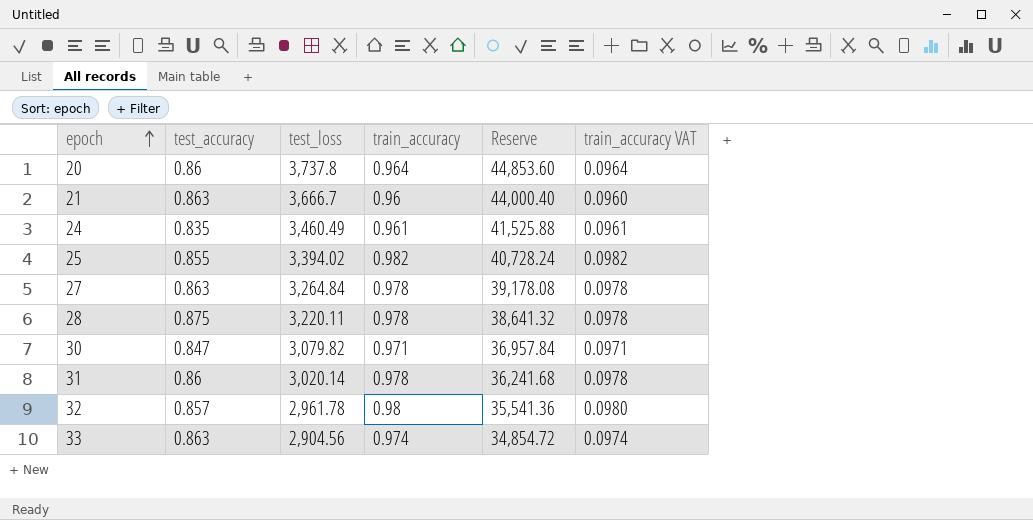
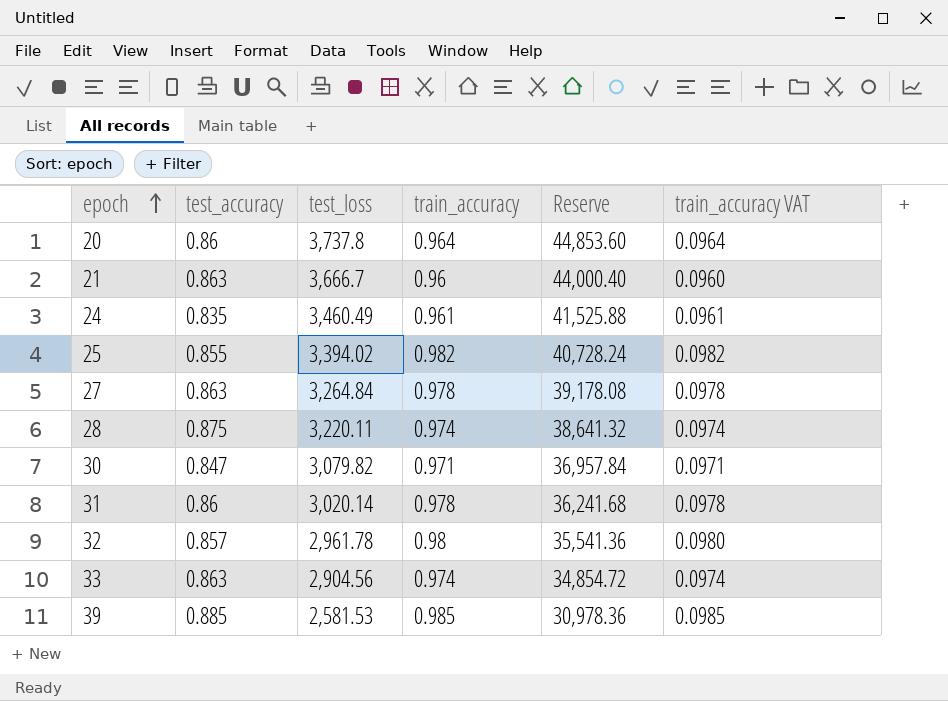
28 | train_accuracy: 0.978 -> 0.974
28 | train_accuracy VAT: 0.0978 -> 0.0974
row 39: none -> 0.885 | 2,581.53 | 0.985 | 30,978.36 | 0.0985

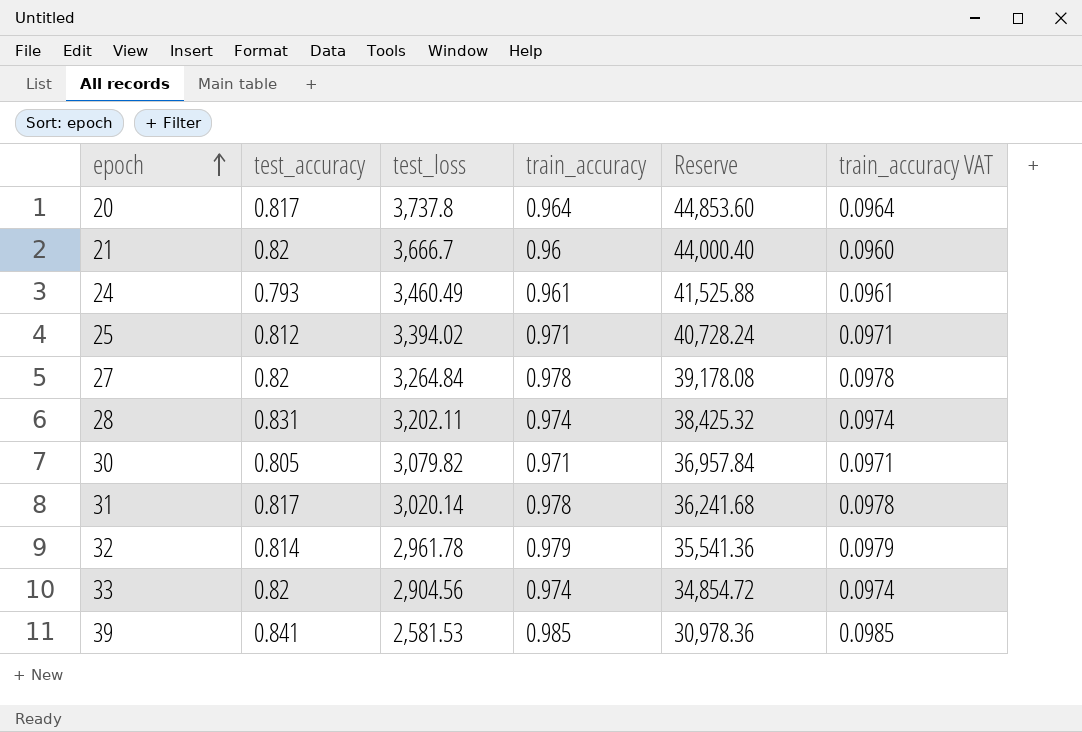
20 | test_accuracy: 0.86 -> 0.817
21 | test_accuracy: 0.863 -> 0.82
24 | test_accuracy: 0.835 -> 0.793
25 | test_accuracy: 0.855 -> 0.812
25 | train_accuracy: 0.982 -> 0.971
25 | train_accuracy VAT: 0.0982 -> 0.0971
27 | test_accuracy: 0.863 -> 0.82
28 | test_accuracy: 0.875 -> 0.831
28 | test_loss: 3,220.11 -> 3,202.11
28 | Reserve: 38,641.32 -> 38,425.32
30 | test_accuracy: 0.847 -> 0.805
31 | test_accuracy: 0.86 -> 0.817
32 | test_accuracy: 0.857 -> 0.814
32 | train_accuracy: 0.98 -> 0.979
32 | train_accuracy VAT: 0.0980 -> 0.0979
33 | test_accuracy: 0.863 -> 0.82
39 | test_accuracy: 0.885 -> 0.841

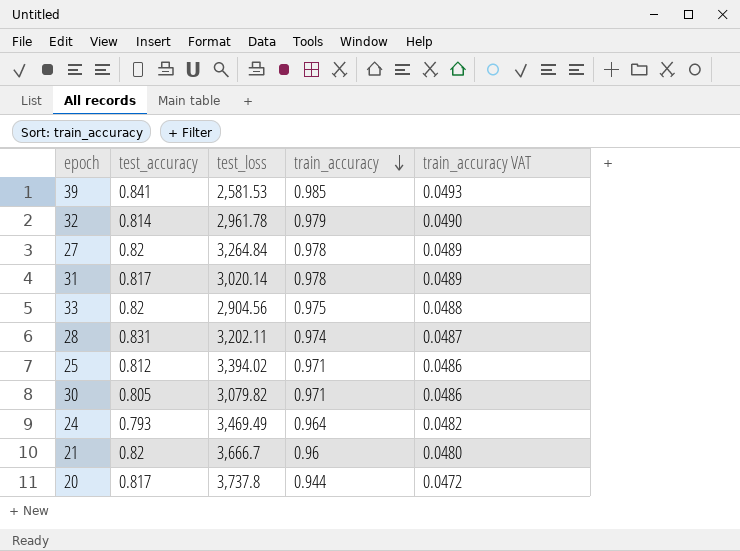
row order: epoch ascending -> train_accuracy descending
column Reserve | formula: [test_loss] * 12 -> none
column train_accuracy VAT | formula: [train_accuracy] * 0.1 -> [train_accuracy] * 0.05
33 | train_accuracy: 0.974 -> 0.975
24 | test_loss: 3,460.49 -> 3,469.49
24 | train_accuracy: 0.961 -> 0.964
20 | train_accuracy: 0.964 -> 0.944

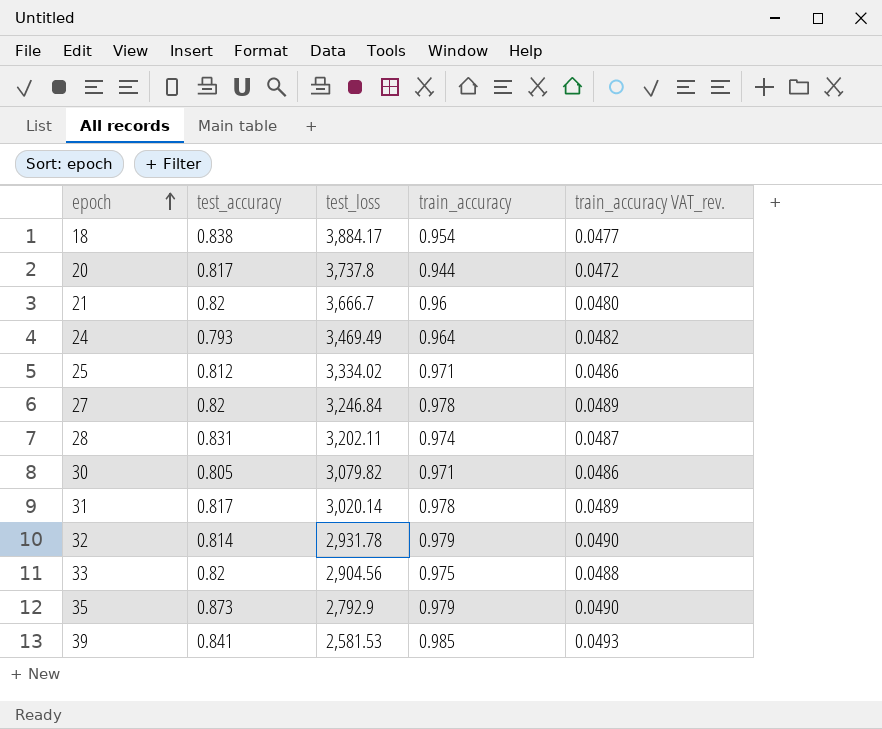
row order: train_accuracy descending -> epoch ascending
column name: train_accuracy VAT -> train_accuracy VAT_rev.
row 18: none -> 0.838 | 3,884.17 | 0.954 | 0.0477
25 | test_loss: 3,394.02 -> 3,334.02
27 | test_loss: 3,264.84 -> 3,246.84
32 | test_loss: 2,961.78 -> 2,931.78
row 35: none -> 0.873 | 2,792.9 | 0.979 | 0.0490

